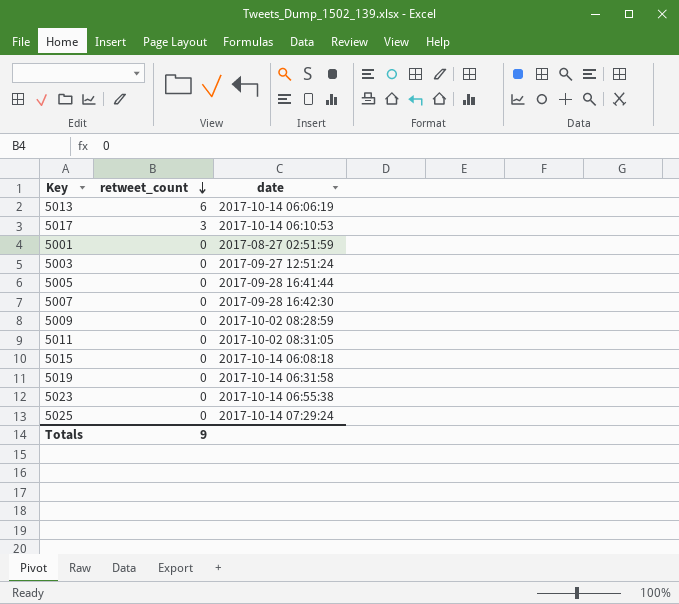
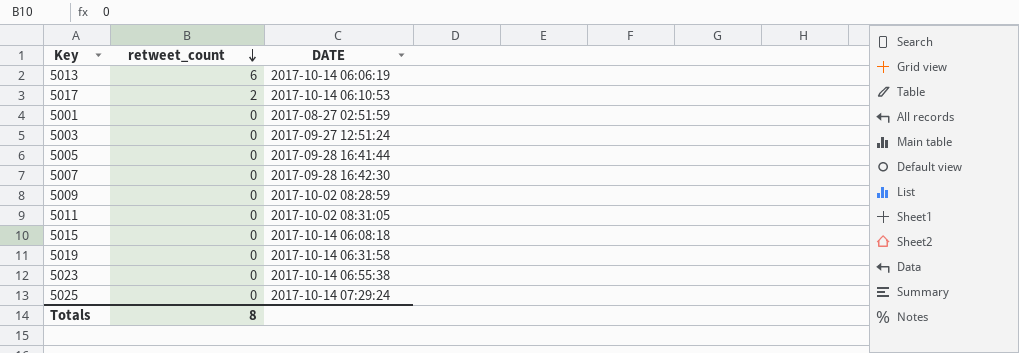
column name: date -> DATE
5017 | retweet_count: 3 -> 2
Totals | retweet_count: 9 -> 8

